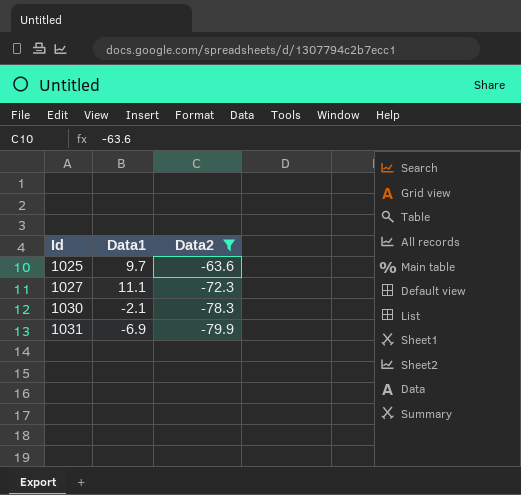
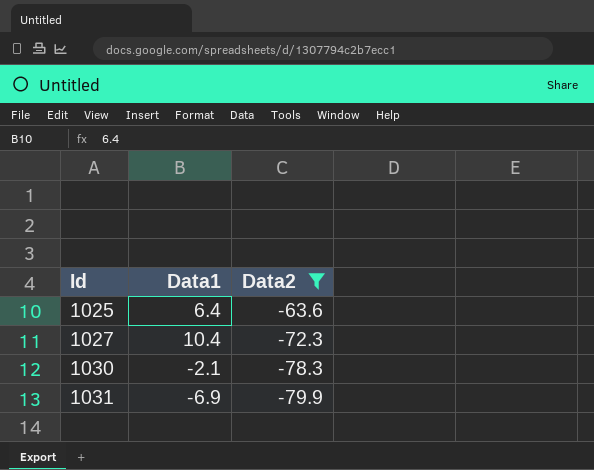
1025 | Data1: 9.7 -> 6.4
1027 | Data1: 11.1 -> 10.4

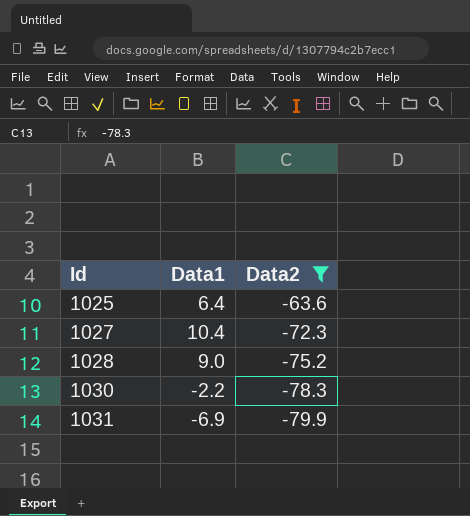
row 1028: none -> 9.0 | -75.2
1030 | Data1: -2.1 -> -2.2

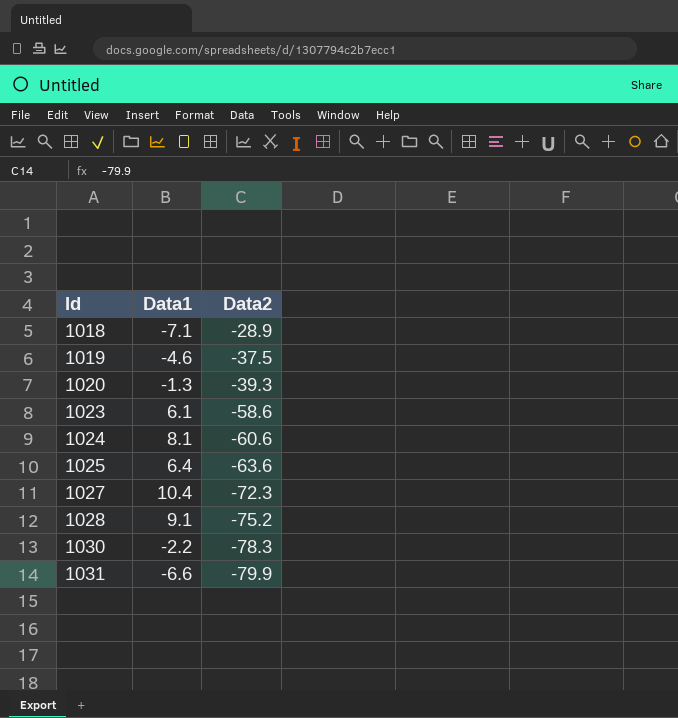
filter: Data2 <= -63.6 -> none
1028 | Data1: 9.0 -> 9.1
1031 | Data1: -6.9 -> -6.6

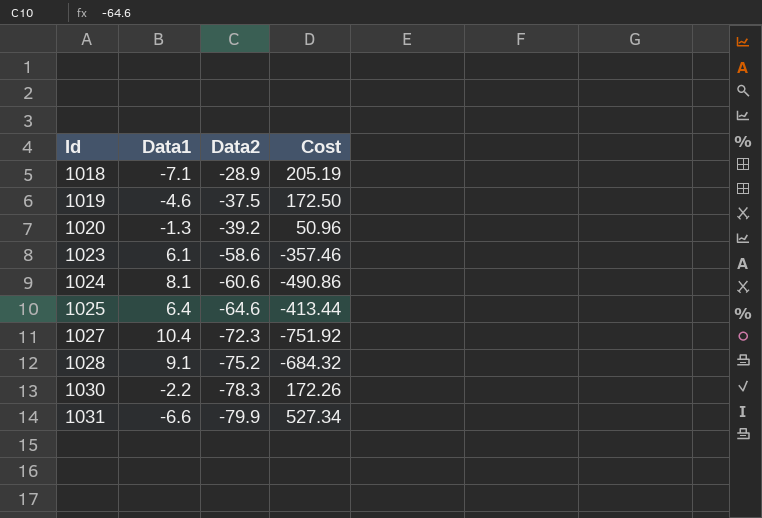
column Cost | formula: none -> [Data1] * [Data2]
1020 | Data2: -39.3 -> -39.2
1025 | Data2: -63.6 -> -64.6

